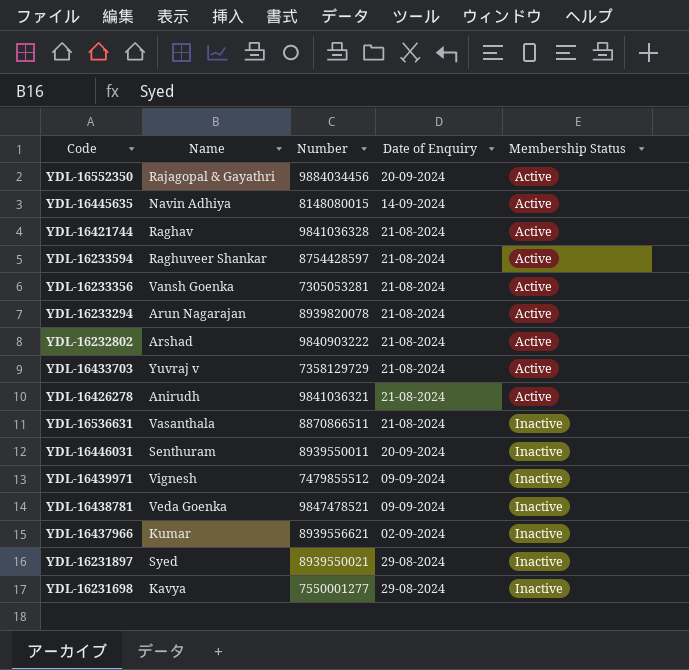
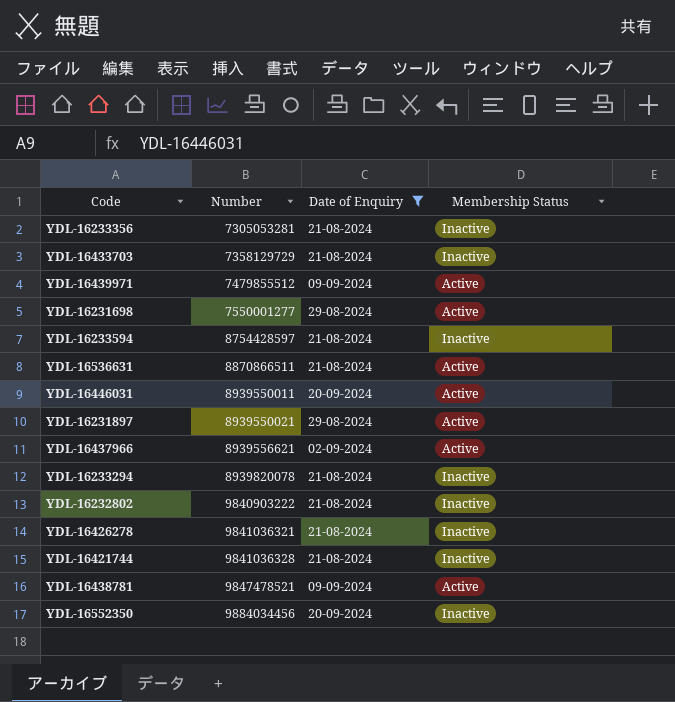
filter: none -> Date of Enquiry != 14-09-2024
row order: Membership Status ascending -> Number ascending
column Name | position: 2 -> none
YDL-16233356 | Membership Status: Active -> Inactive
YDL-16433703 | Membership Status: Active -> Inactive
YDL-16439971 | Membership Status: Inactive -> Active
YDL-16231698 | Membership Status: Inactive -> Active
YDL-16233594 | Membership Status: Active -> Inactive
YDL-16536631 | Membership Status: Inactive -> Active
YDL-16446031 | Membership Status: Inactive -> Active
YDL-16231897 | Membership Status: Inactive -> Active
YDL-16437966 | Membership Status: Inactive -> Active
YDL-16233294 | Membership Status: Active -> Inactive
YDL-16232802 | Membership Status: Active -> Inactive
YDL-16426278 | Membership Status: Active -> Inactive
YDL-16421744 | Membership Status: Active -> Inactive
YDL-16438781 | Membership Status: Inactive -> Active
YDL-16552350 | Membership Status: Active -> Inactive

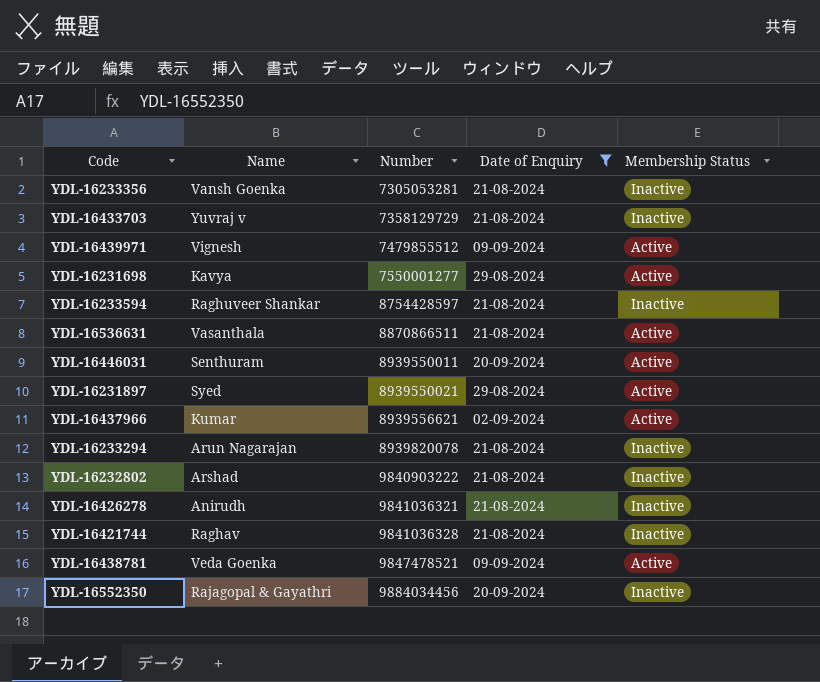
column Name | position: none -> 2

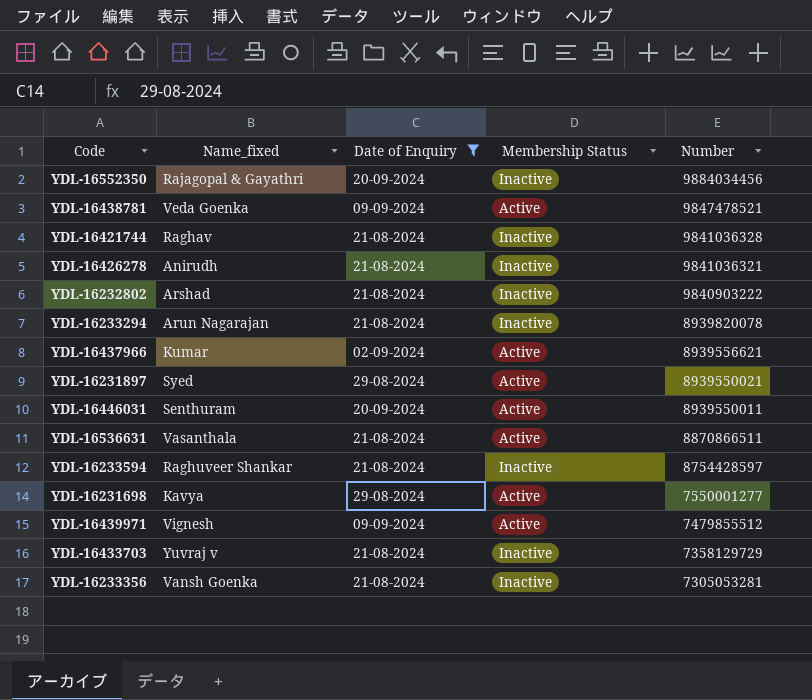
row order: Number ascending -> Number descending
column name: Name -> Name_fixed
column Number | position: 3 -> 5

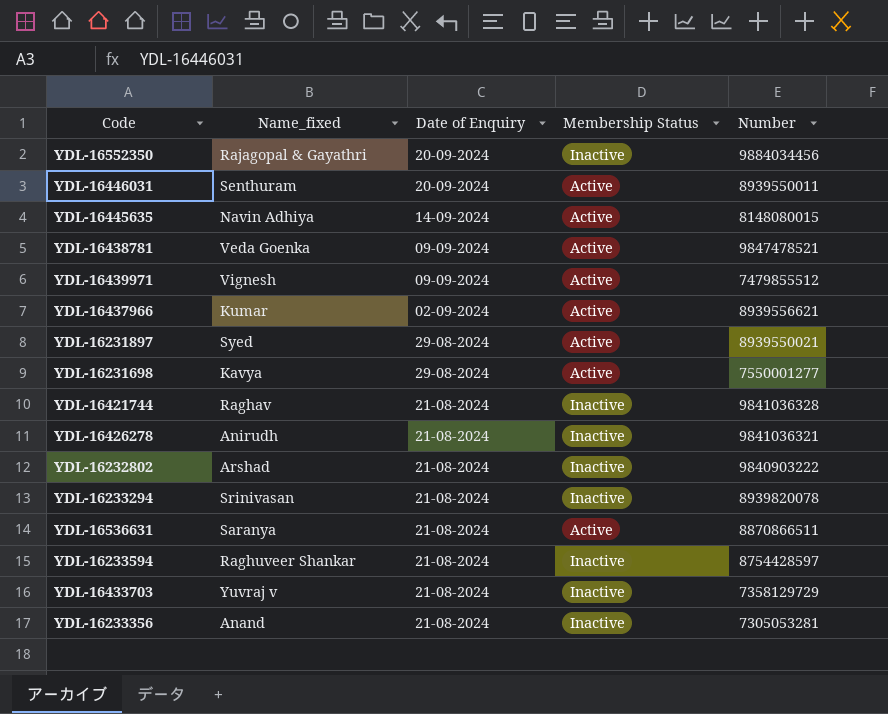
filter: Date of Enquiry != 14-09-2024 -> none
row order: Number descending -> Date of Enquiry descending
YDL-16233294 | Name_fixed: Arun Nagarajan -> Srinivasan
YDL-16536631 | Name_fixed: Vasanthala -> Saranya
YDL-16233356 | Name_fixed: Vansh Goenka -> Anand

